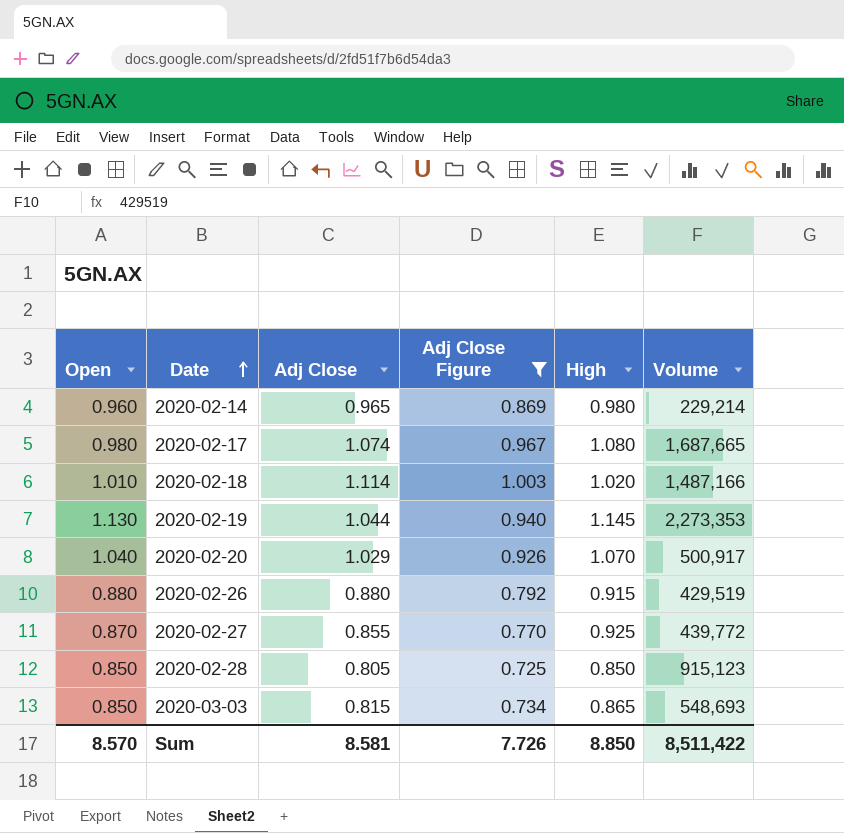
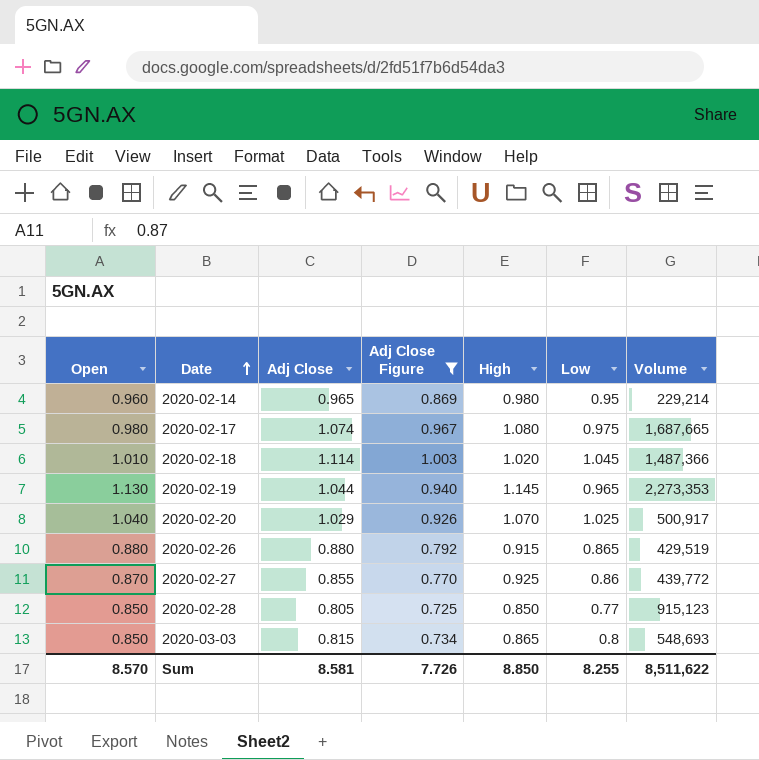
column Low | position: none -> 6
2020-02-18 | Volume: 1,487,166 -> 1,487,366
Sum | Volume: 8,511,422 -> 8,511,622

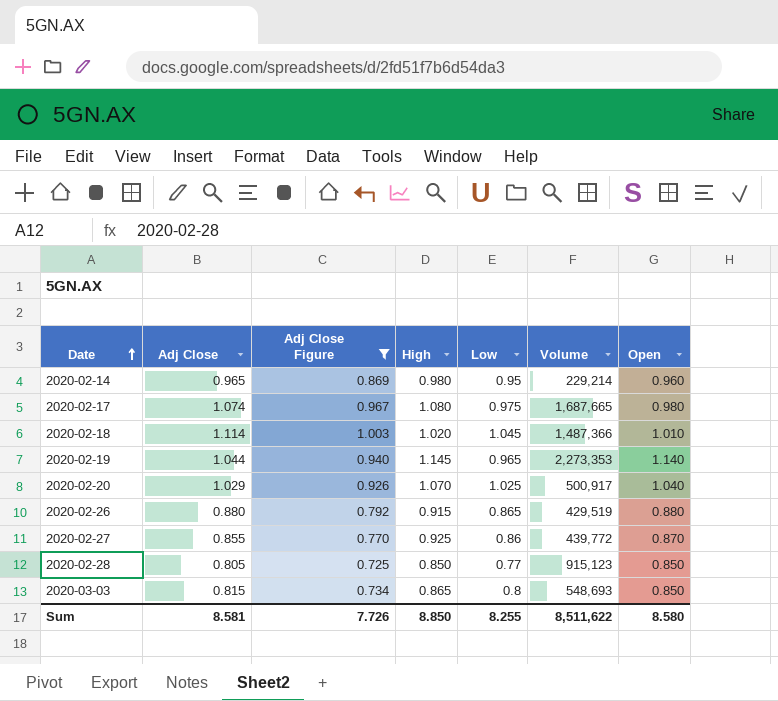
column Open | position: 1 -> 7
2020-02-19 | Open: 1.130 -> 1.140
Sum | Open: 8.570 -> 8.580

